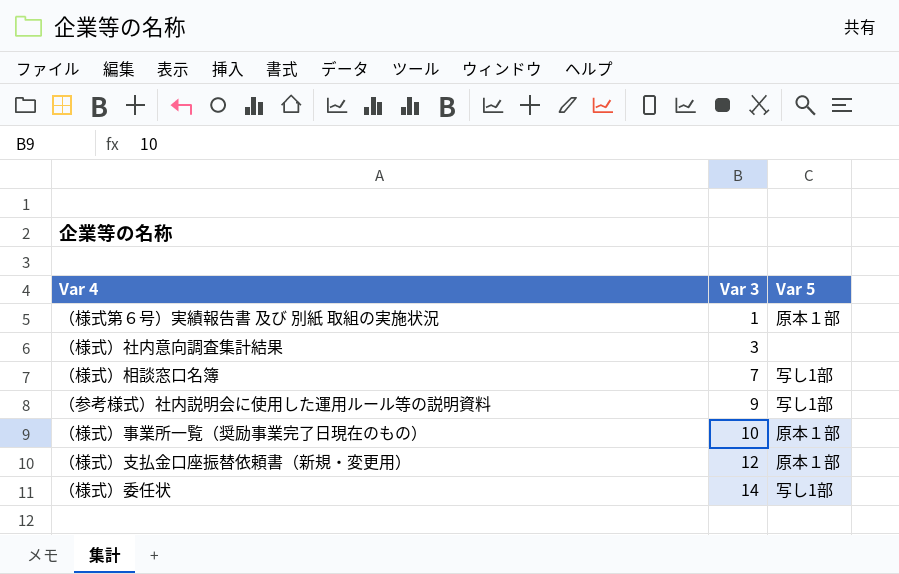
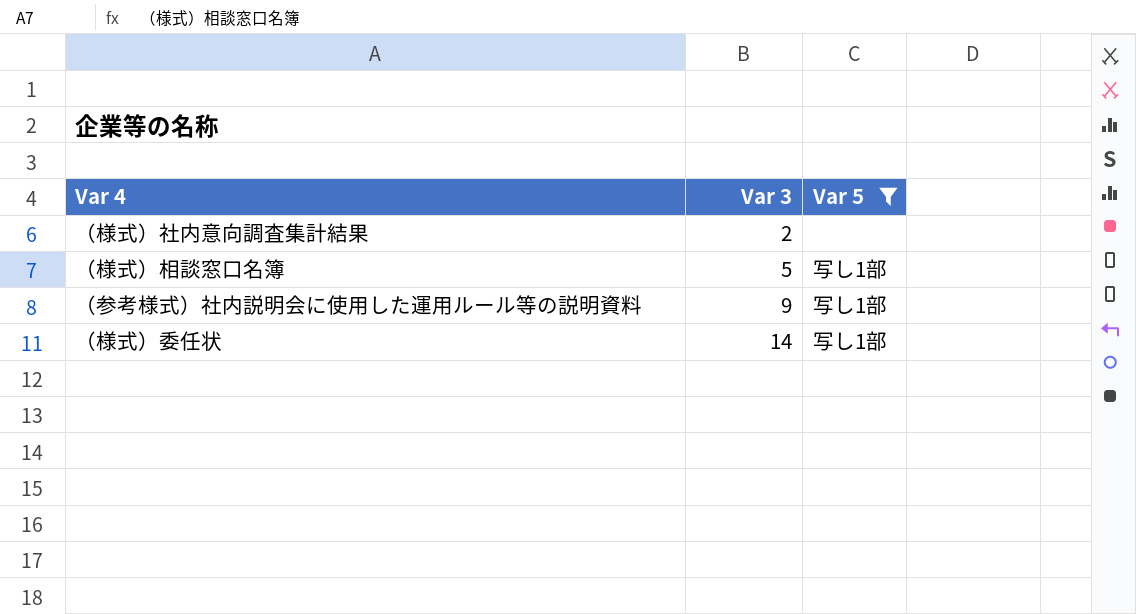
filter: none -> Var 5 != 原本１部
（様式）社内意向調査集計結果 | Var 3: 3 -> 2
（様式）相談窓口名簿 | Var 3: 7 -> 5

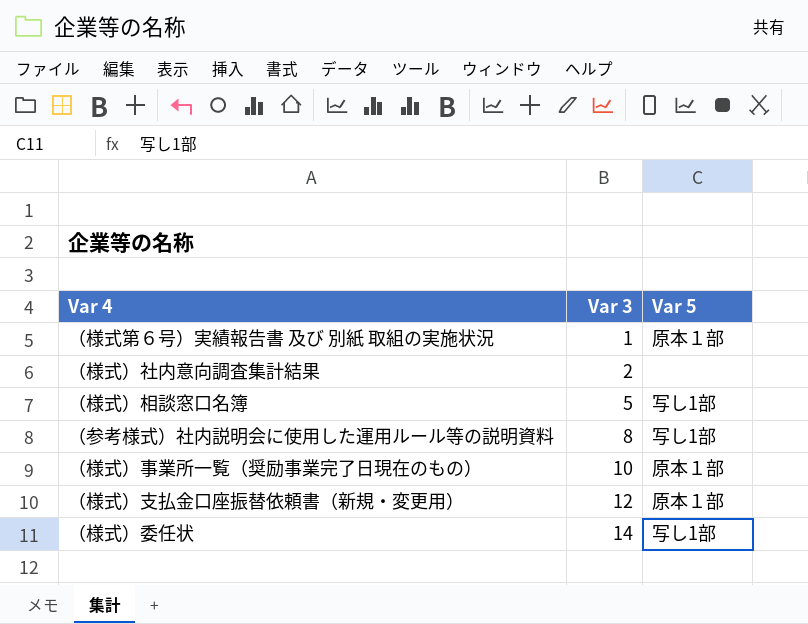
filter: Var 5 != 原本１部 -> none
（参考様式）社内説明会に使用した運用ルール等の説明資料 | Var 3: 9 -> 8

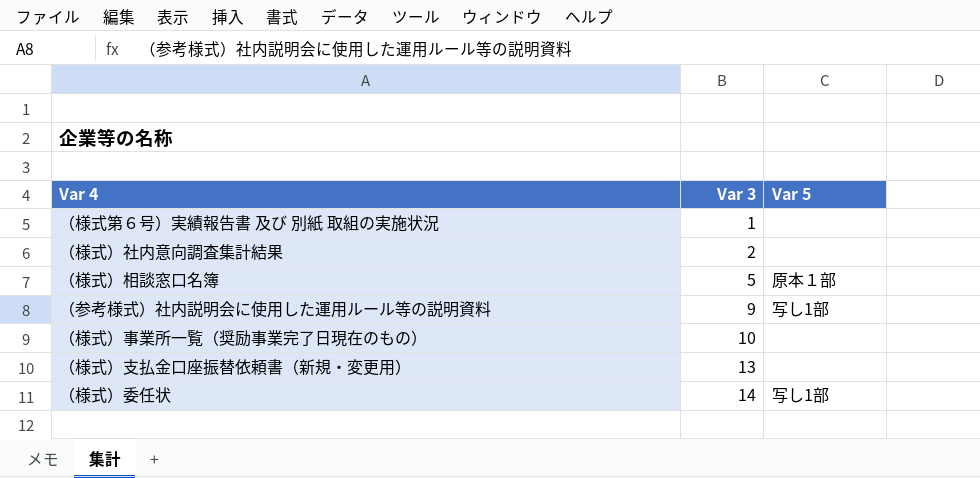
（様式第６号）実績報告書 及び 別紙 取組の実施状況 | Var 5: 原本１部 -> none
（様式）相談窓口名簿 | Var 5: 写し1部 -> 原本１部
（参考様式）社内説明会に使用した運用ルール等の説明資料 | Var 3: 8 -> 9
（様式）事業所一覧（奨励事業完了日現在のもの） | Var 5: 原本１部 -> none
（様式）支払金口座振替依頼書（新規・変更用） | Var 3: 12 -> 13
（様式）支払金口座振替依頼書（新規・変更用） | Var 5: 原本１部 -> none

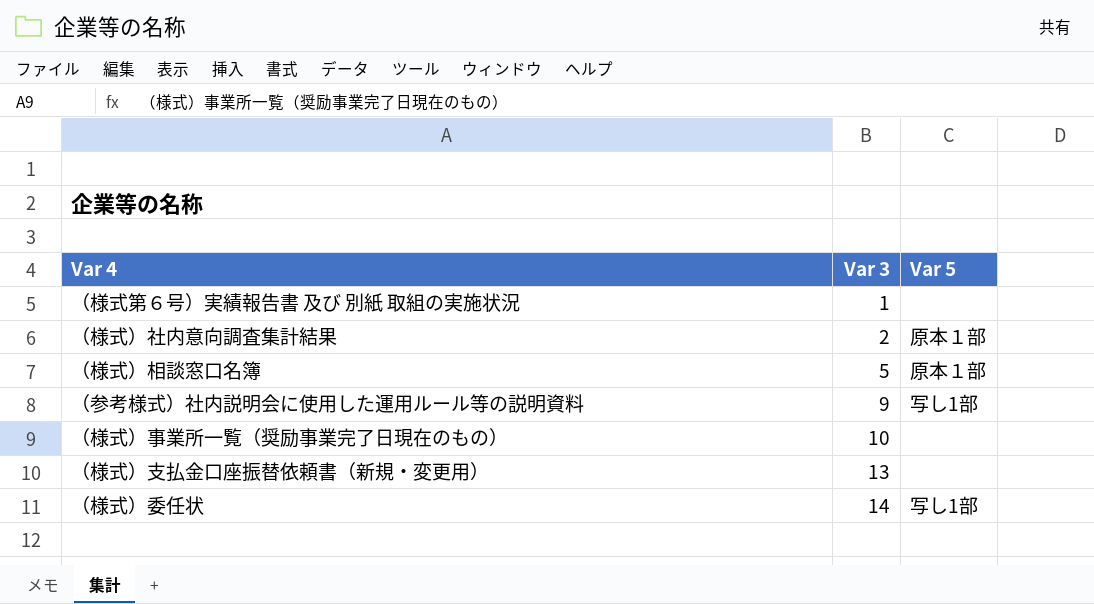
（様式）社内意向調査集計結果 | Var 5: none -> 原本１部

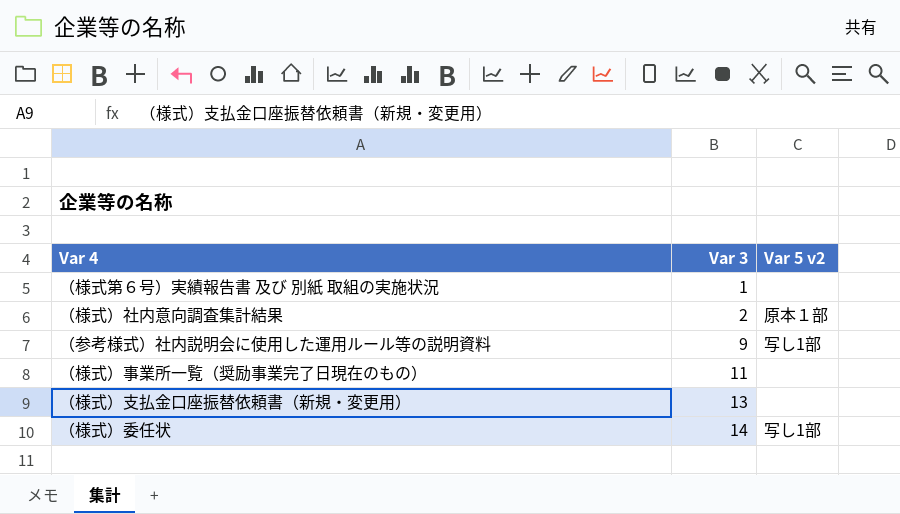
column name: Var 5 -> Var 5 v2
row （様式）相談窓口名簿: 5 | 原本１部 -> none
（様式）事業所一覧（奨励事業完了日現在のもの） | Var 3: 10 -> 11

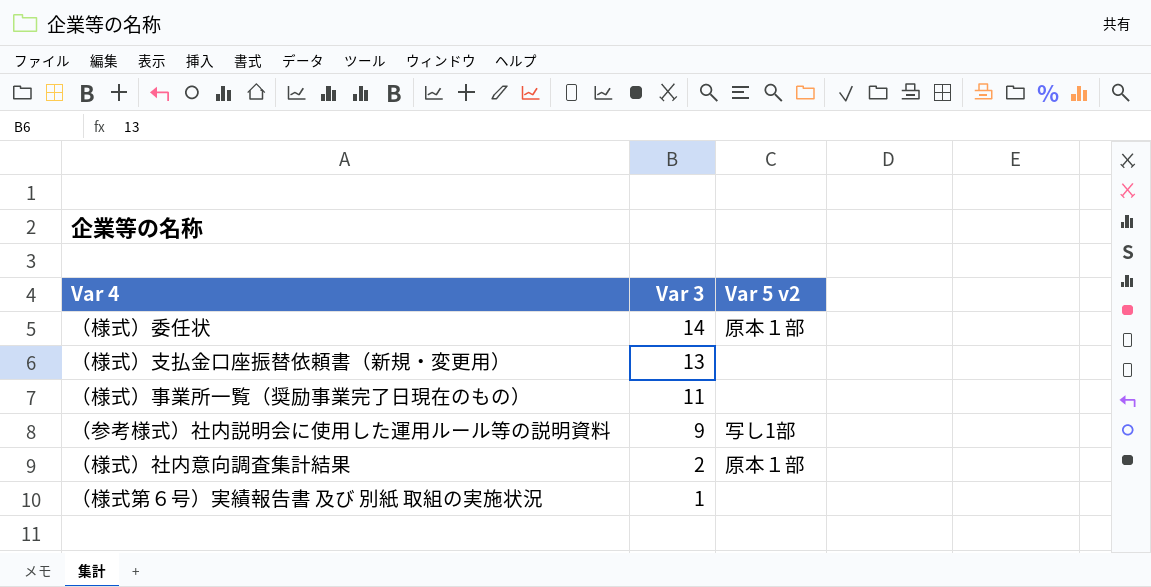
row order: Var 3 ascending -> Var 3 descending
（様式）委任状 | Var 5 v2: 写し1部 -> 原本１部

